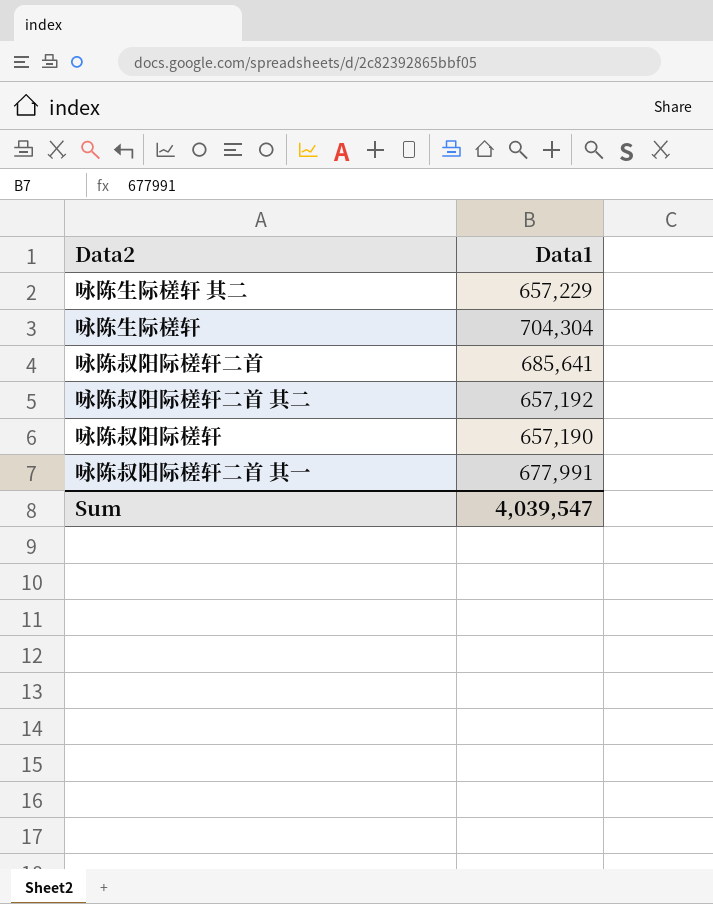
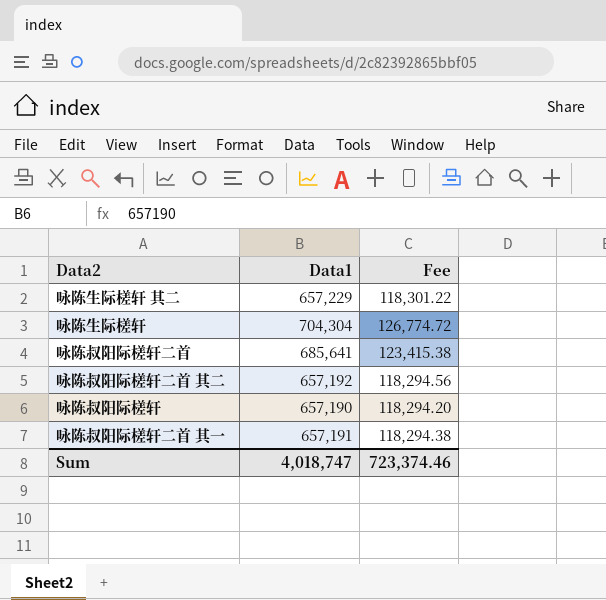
column Fee | formula: none -> [Data1] * 0.18
咏陈叔阳际槎轩二首 其一 | Data1: 677,991 -> 657,191
Sum | Data1: 4,039,547 -> 4,018,747

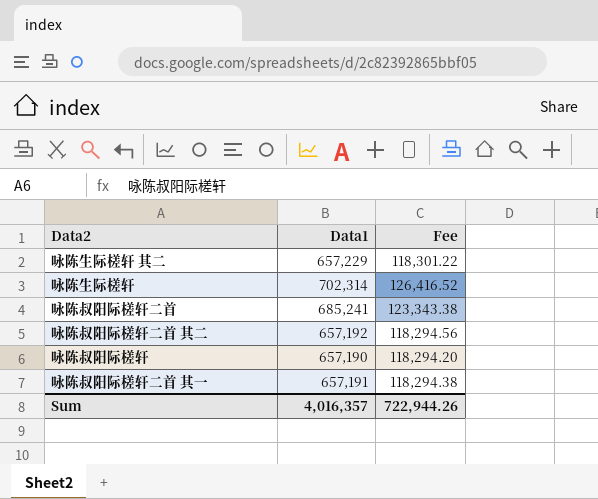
咏陈生际槎轩 | Data1: 704,304 -> 702,314
咏陈生际槎轩 | Fee: 126,774.72 -> 126,416.52
咏陈叔阳际槎轩二首 | Data1: 685,641 -> 685,241
咏陈叔阳际槎轩二首 | Fee: 123,415.38 -> 123,343.38
Sum | Data1: 4,018,747 -> 4,016,357
Sum | Fee: 723,374.46 -> 722,944.26

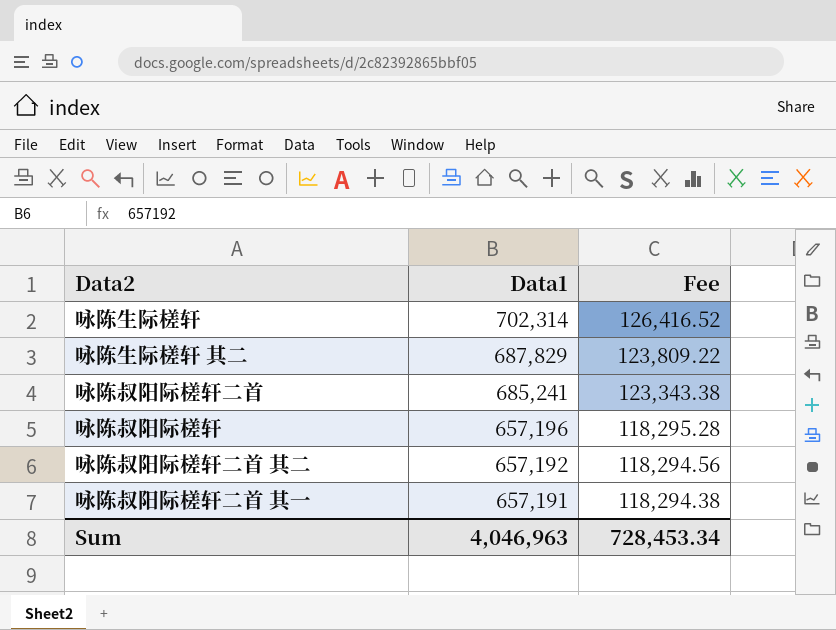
row order: none -> Data1 descending
咏陈生际槎轩 其二 | Data1: 657,229 -> 687,829
咏陈生际槎轩 其二 | Fee: 118,301.22 -> 123,809.22
咏陈叔阳际槎轩 | Data1: 657,190 -> 657,196
咏陈叔阳际槎轩 | Fee: 118,294.20 -> 118,295.28
Sum | Data1: 4,016,357 -> 4,046,963
Sum | Fee: 722,944.26 -> 728,453.34

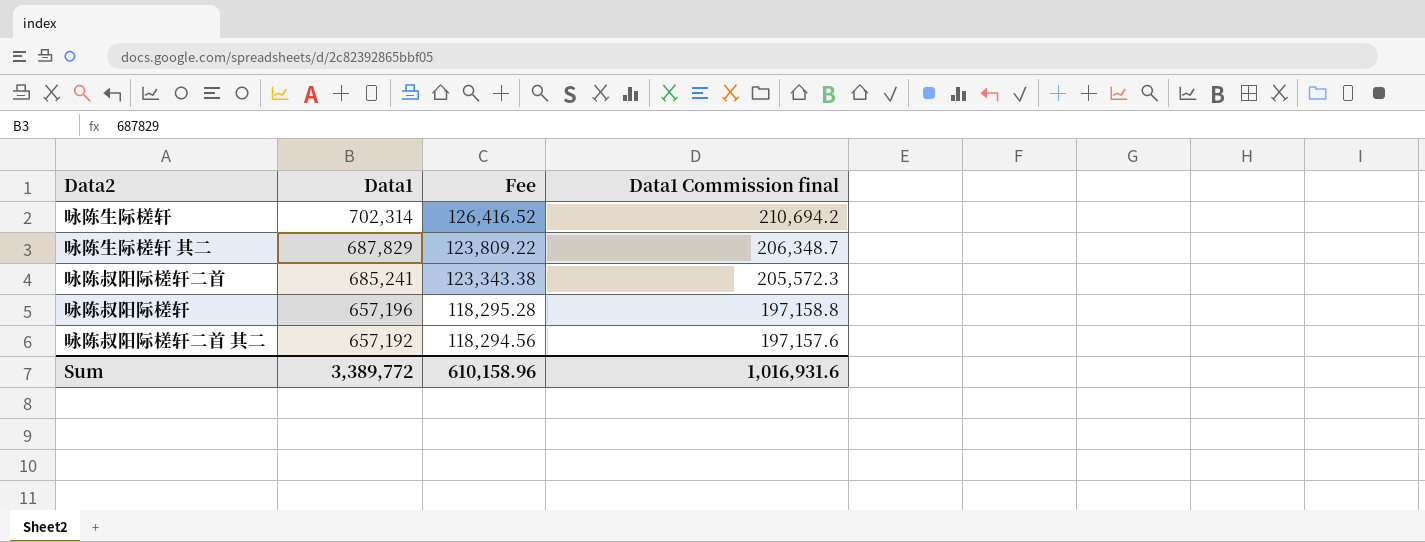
column Data1 Commission final | formula: none -> [Data1] * 0.3
row 咏陈叔阳际槎轩二首 其一: 657,191 | 118,294.38 -> none
Sum | Data1: 4,046,963 -> 3,389,772
Sum | Fee: 728,453.34 -> 610,158.96

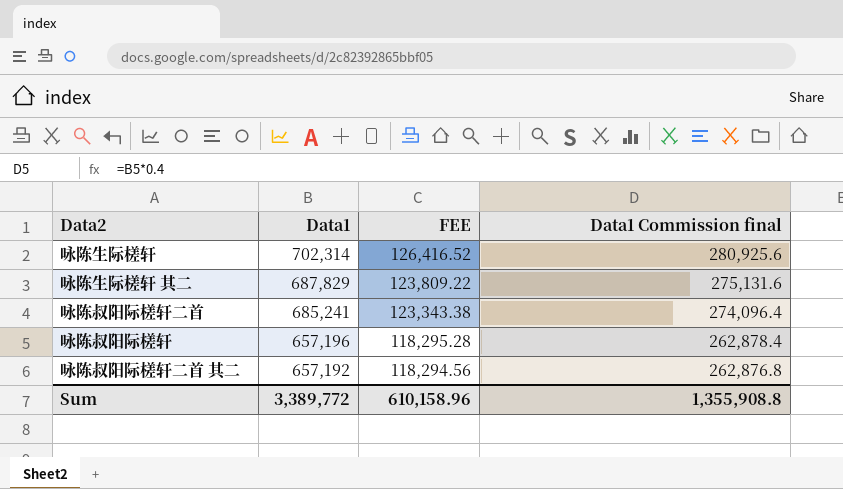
column name: Fee -> FEE
column Data1 Commission final | formula: [Data1] * 0.3 -> [Data1] * 0.4
Sum | Data1 Commission final: 1,016,931.6 -> 1,355,908.8

